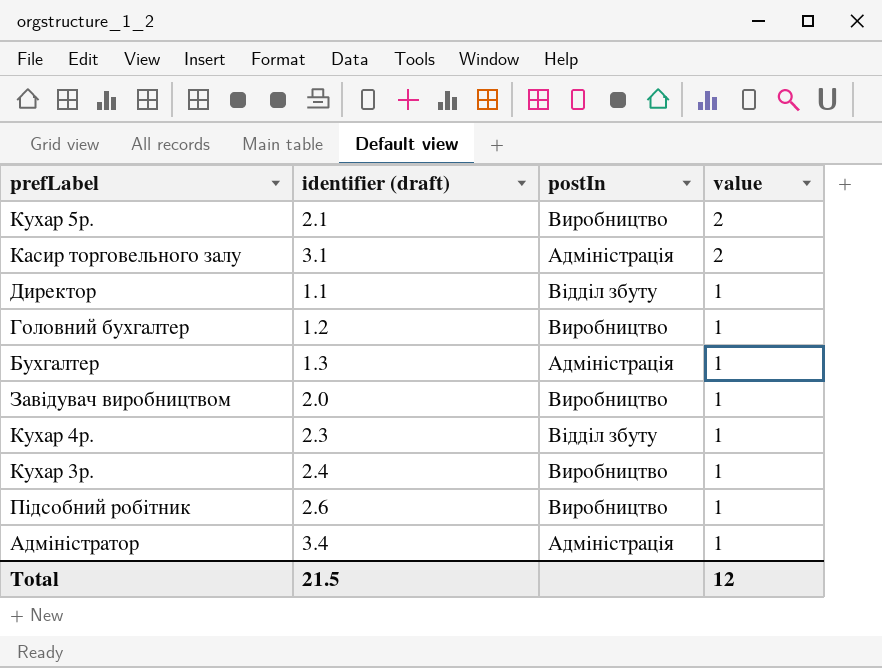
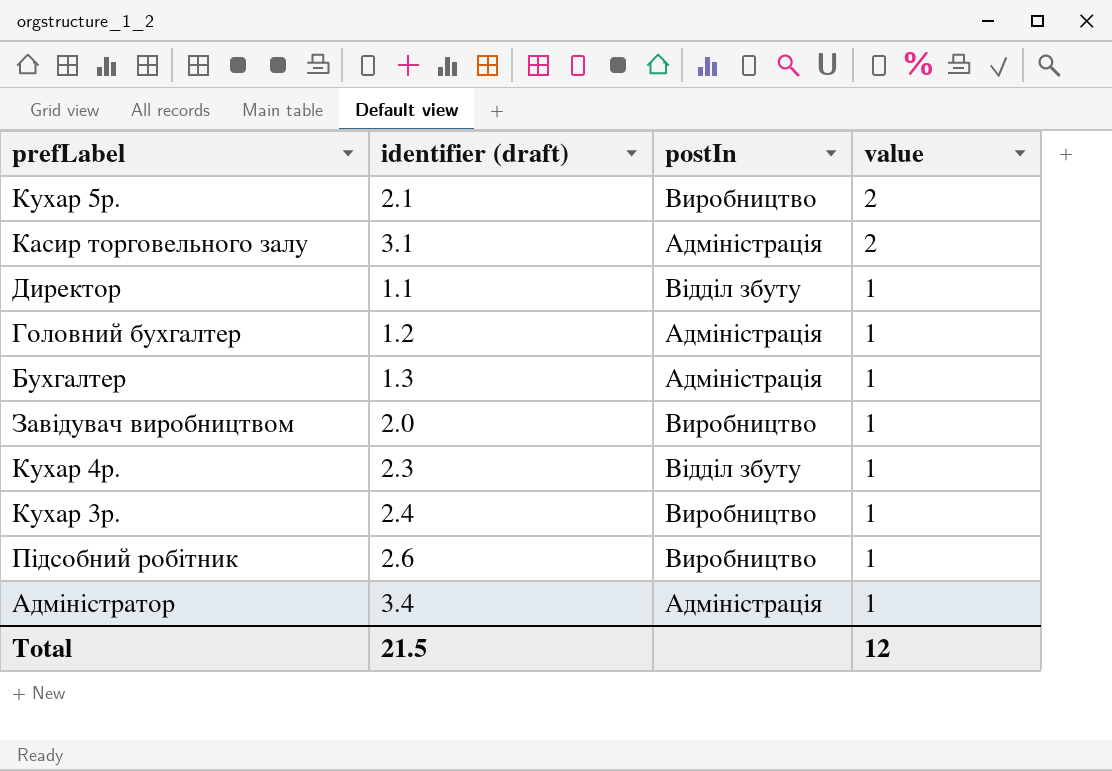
Головний бухгалтер | postIn: Виробництво -> Адміністрація

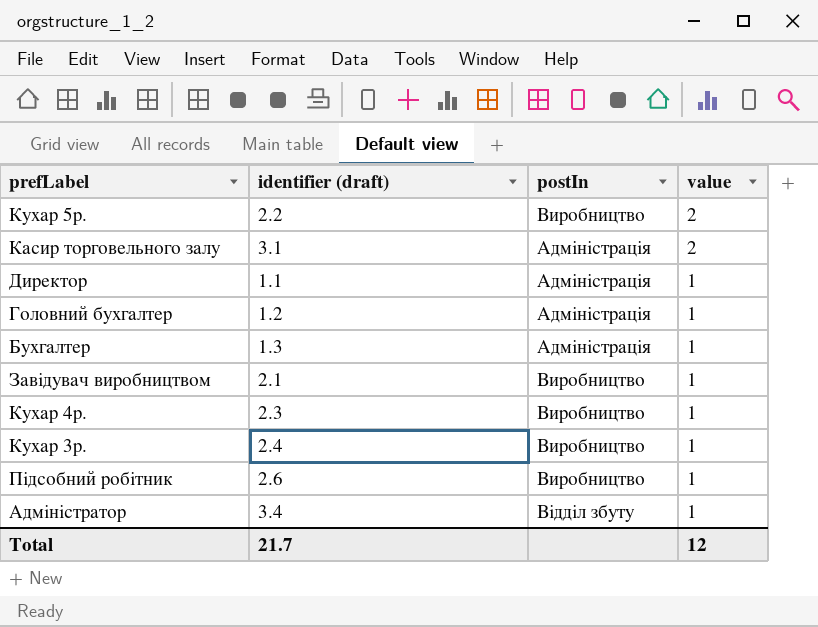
Кухар 5р. | identifier (draft): 2.1 -> 2.2
Директор | postIn: Відділ збуту -> Адміністрація
Завідувач виробництвом | identifier (draft): 2.0 -> 2.1
Кухар 4р. | postIn: Відділ збуту -> Виробництво
Адміністратор | postIn: Адміністрація -> Відділ збуту
Total | identifier (draft): 21.5 -> 21.7

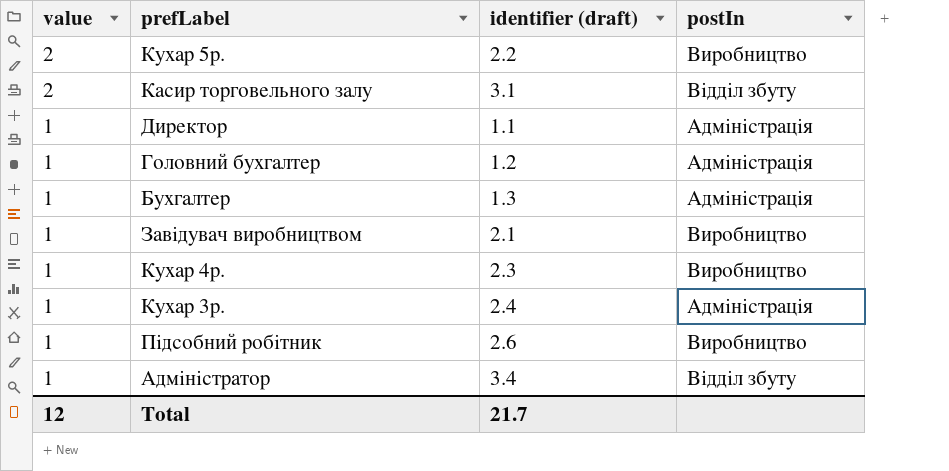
column value | position: 4 -> 1
Касир торговельного залу | postIn: Адміністрація -> Відділ збуту
Кухар 3р. | postIn: Виробництво -> Адміністрація

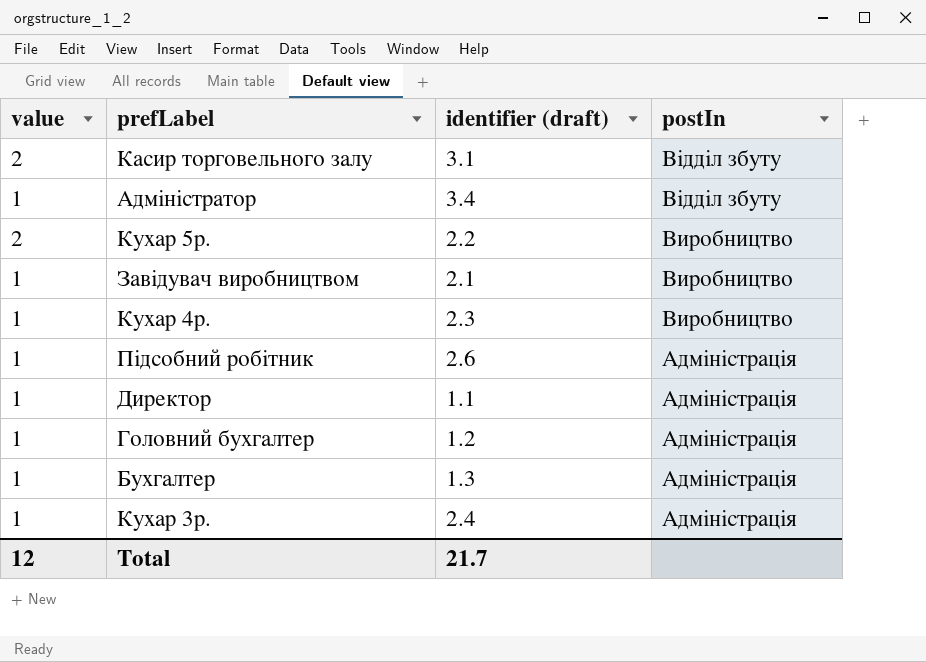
row order: value descending -> postIn descending
Підсобний робітник | postIn: Виробництво -> Адміністрація

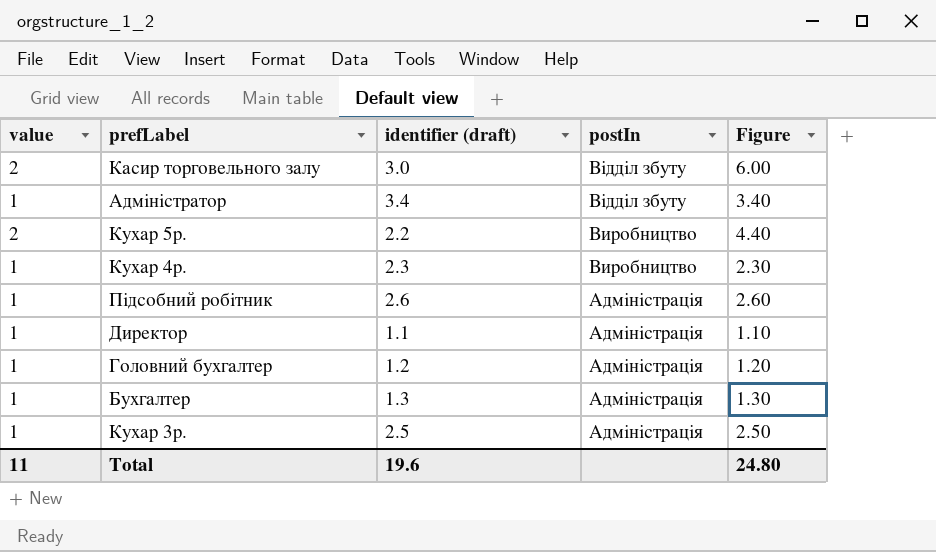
column Figure | formula: none -> [value] * [identifier (draft)]
row Завідувач виробництвом: 1 | 2.1 | Виробництво -> none
Касир торговельного залу | identifier (draft): 3.1 -> 3.0
Кухар 3р. | identifier (draft): 2.4 -> 2.5
Total | value: 12 -> 11
Total | identifier (draft): 21.7 -> 19.6

